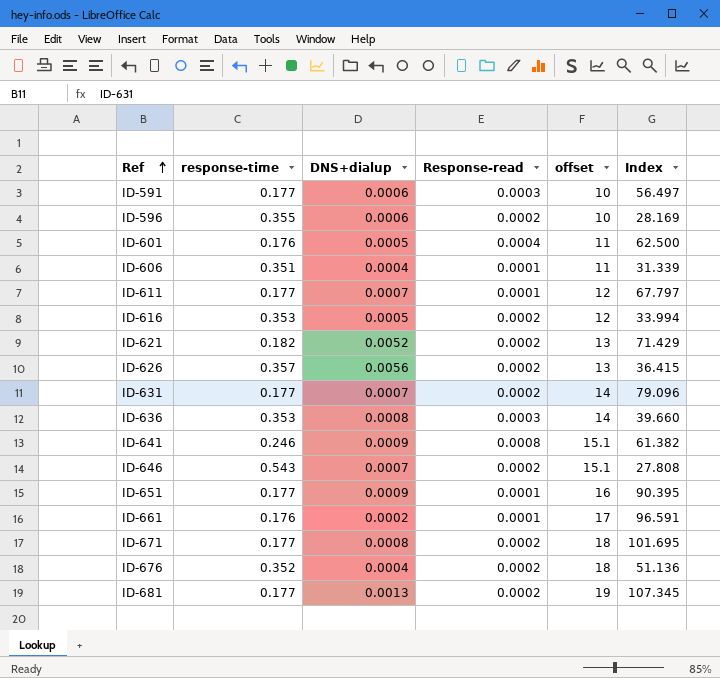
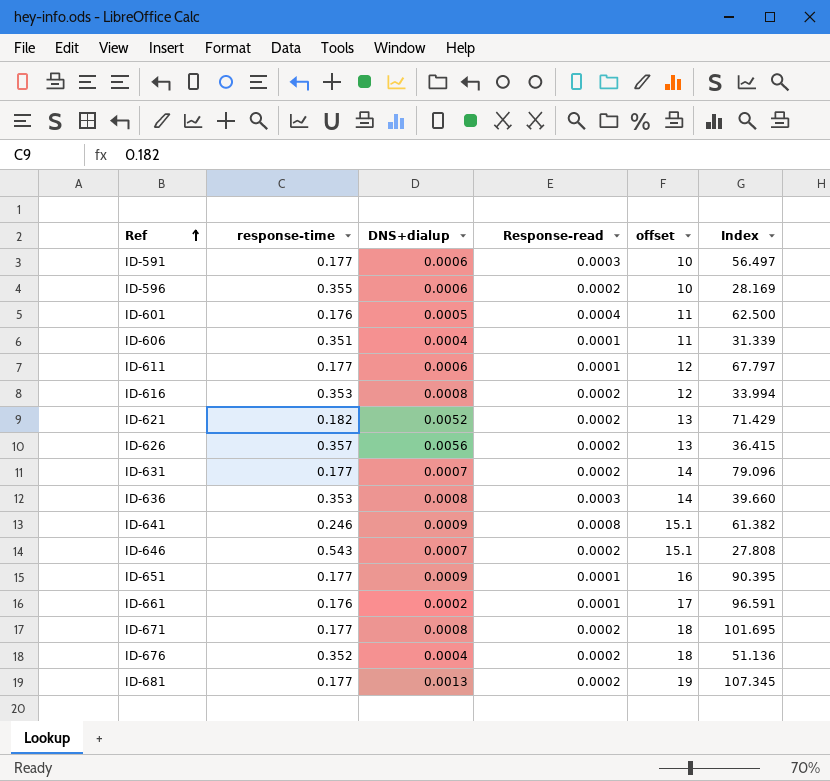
ID-611 | DNS+dialup: 0.0007 -> 0.0006
ID-616 | DNS+dialup: 0.0005 -> 0.0008

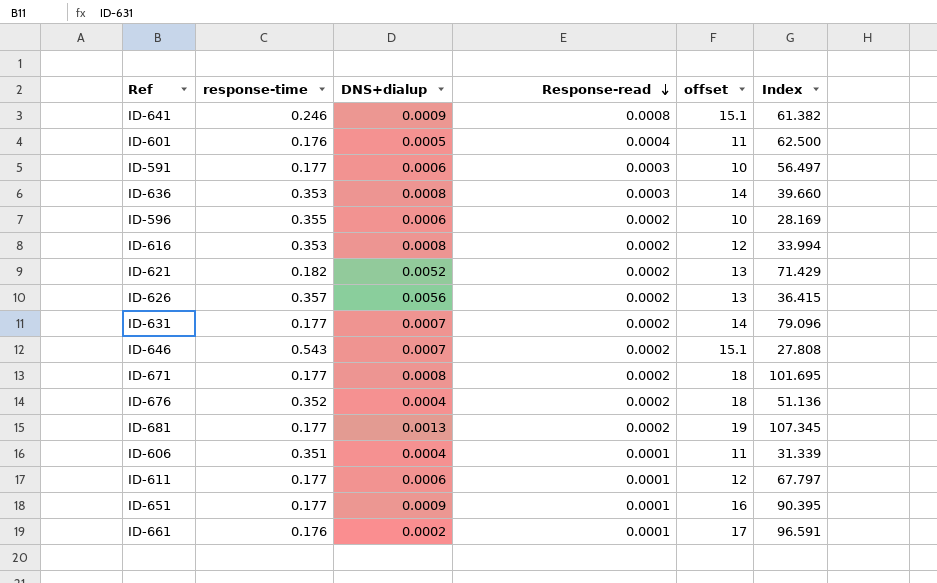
row order: Ref ascending -> Response-read descending

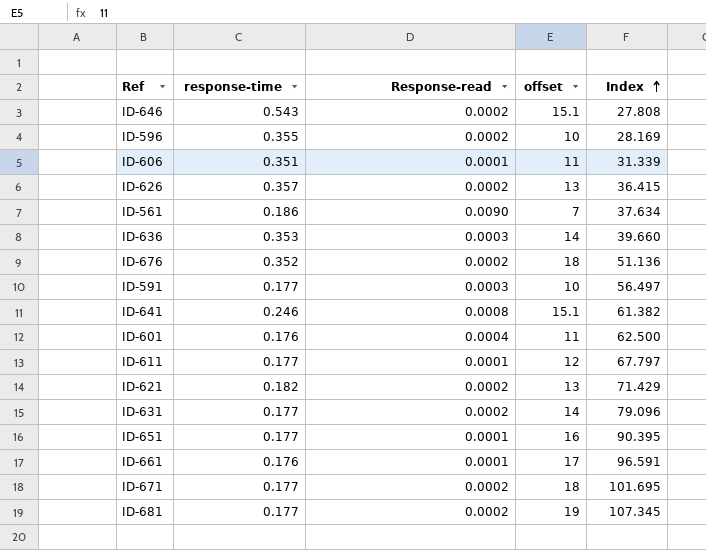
row order: Response-read descending -> Index ascending
column DNS+dialup | position: 3 -> none
row ID-616: 0.353 | 0.0008 | 0.0002 | 12 | 33.994 -> none
row ID-561: none -> 0.186 | 0.0090 | 7 | 37.634

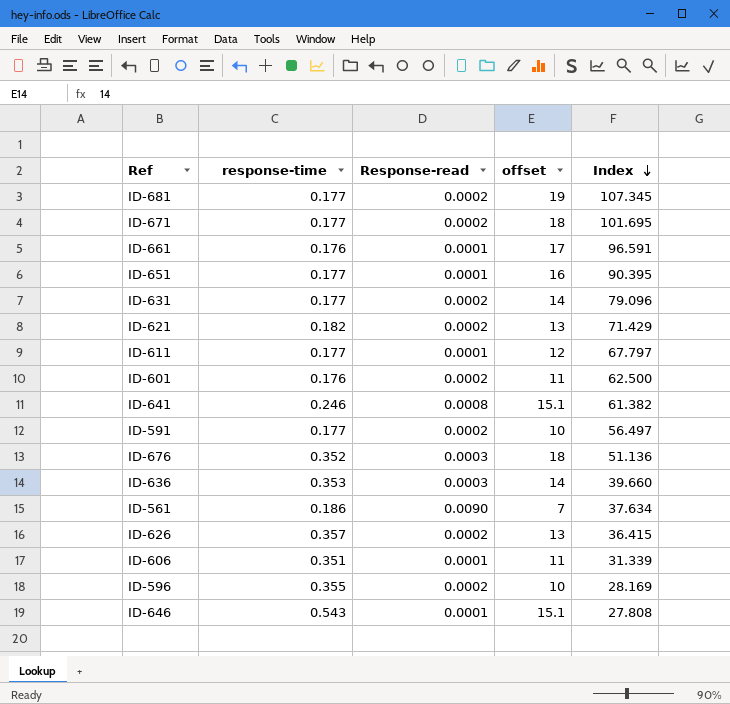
row order: Index ascending -> Index descending
ID-601 | Response-read: 0.0004 -> 0.0002
ID-591 | Response-read: 0.0003 -> 0.0002
ID-676 | Response-read: 0.0002 -> 0.0003
ID-646 | Response-read: 0.0002 -> 0.0001

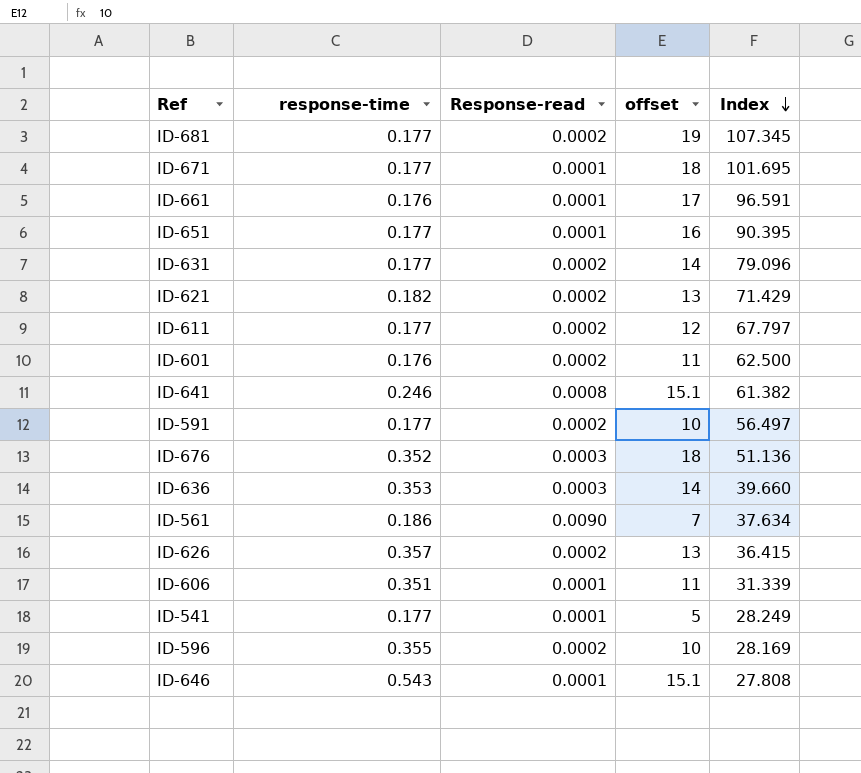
ID-671 | Response-read: 0.0002 -> 0.0001
ID-611 | Response-read: 0.0001 -> 0.0002
row ID-541: none -> 0.177 | 0.0001 | 5 | 28.249

